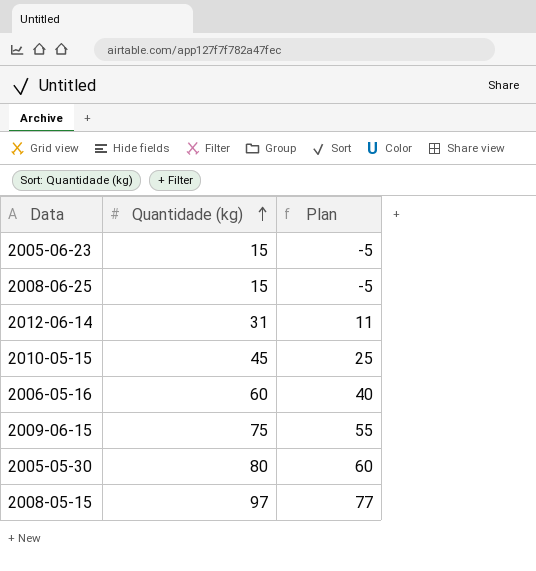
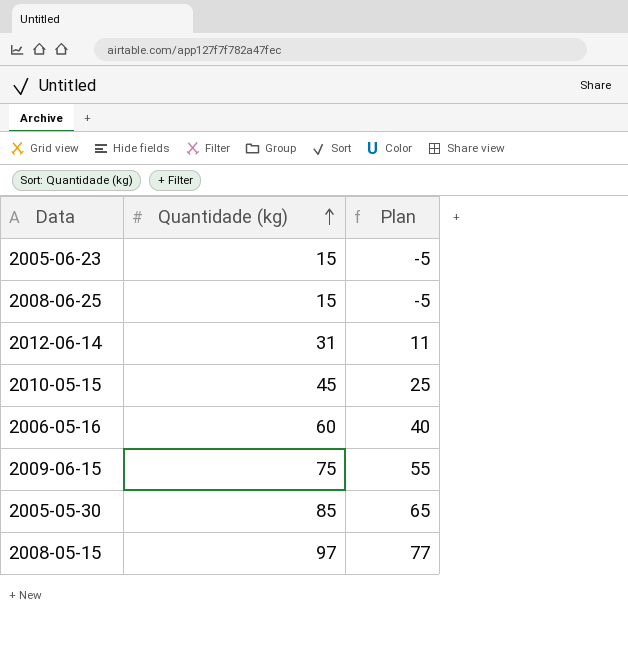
2005-05-30 | Quantidade (kg): 80 -> 85
2005-05-30 | Plan: 60 -> 65

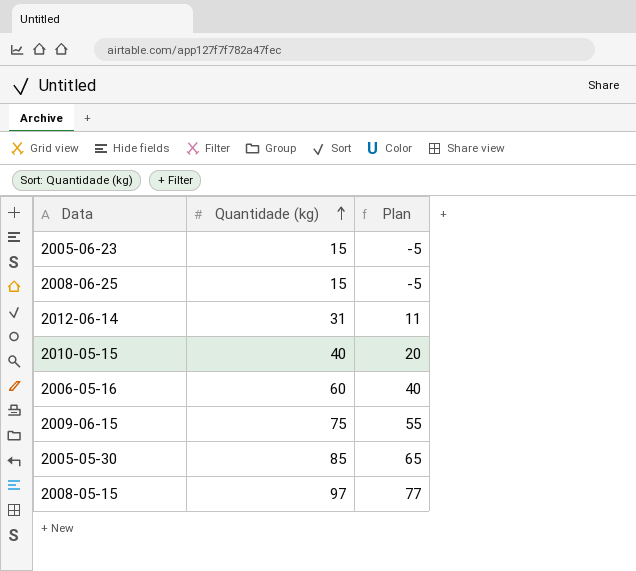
2010-05-15 | Quantidade (kg): 45 -> 40
2010-05-15 | Plan: 25 -> 20

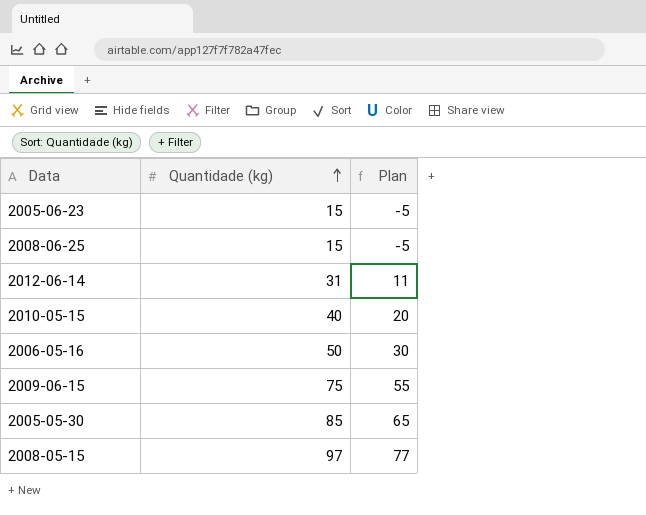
2006-05-16 | Quantidade (kg): 60 -> 50
2006-05-16 | Plan: 40 -> 30

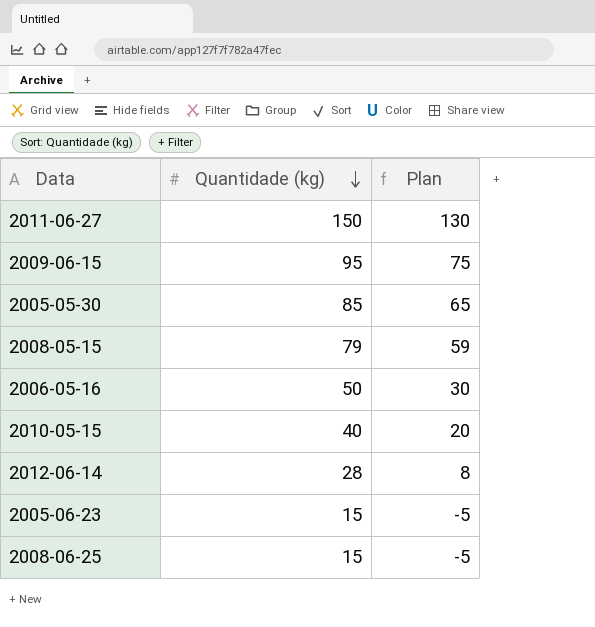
row order: Quantidade (kg) ascending -> Quantidade (kg) descending
row 2011-06-27: none -> 150 | 130
2009-06-15 | Quantidade (kg): 75 -> 95
2009-06-15 | Plan: 55 -> 75
2008-05-15 | Quantidade (kg): 97 -> 79
2008-05-15 | Plan: 77 -> 59
2012-06-14 | Quantidade (kg): 31 -> 28
2012-06-14 | Plan: 11 -> 8

